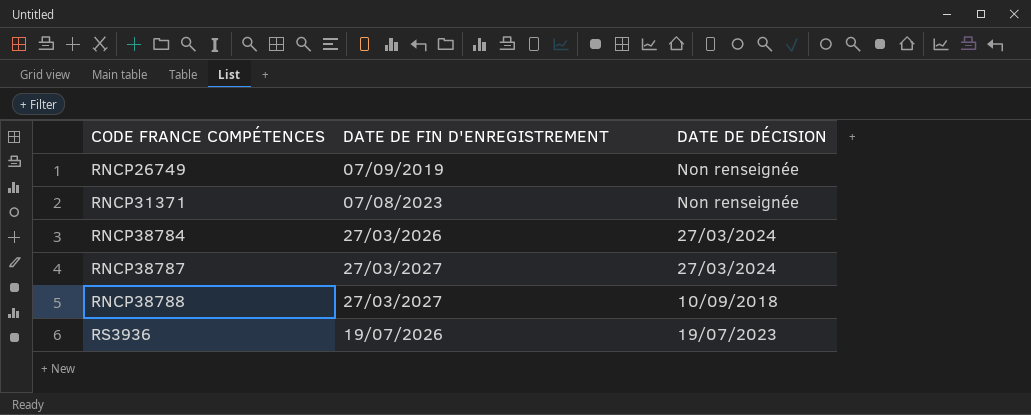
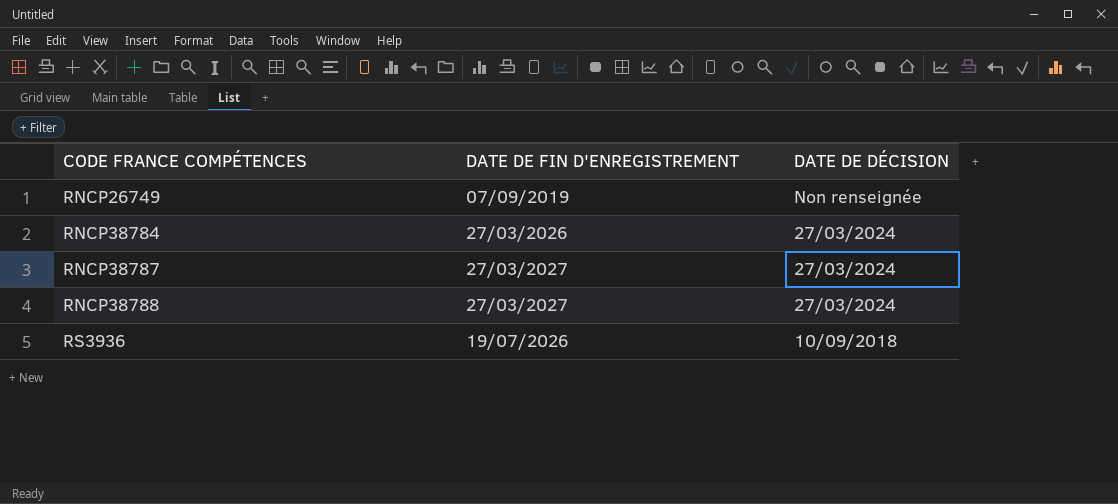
row RNCP31371: 07/08/2023 | Non renseignée -> none
RNCP38788 | DATE DE DÉCISION: 10/09/2018 -> 27/03/2024
RS3936 | DATE DE DÉCISION: 19/07/2023 -> 10/09/2018

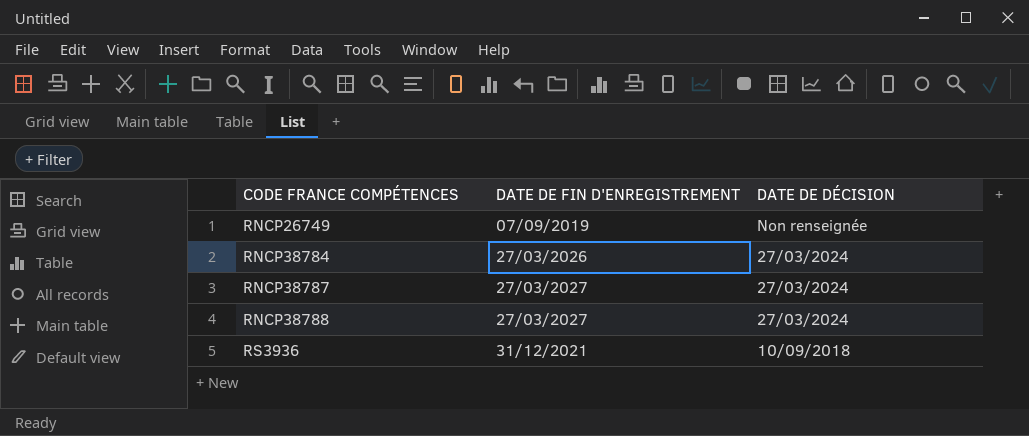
RS3936 | DATE DE FIN D'ENREGISTREMENT: 19/07/2026 -> 31/12/2021

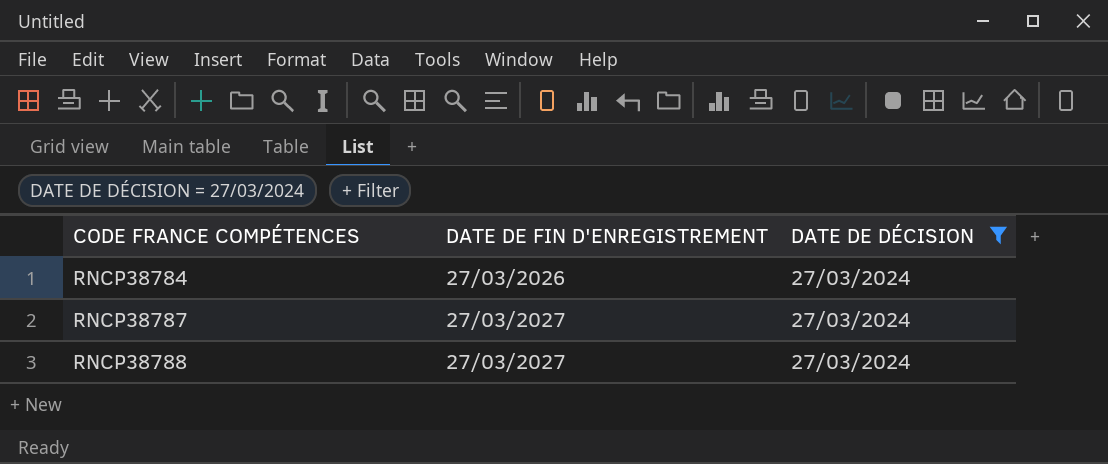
filter: none -> DATE DE DÉCISION = 27/03/2024

